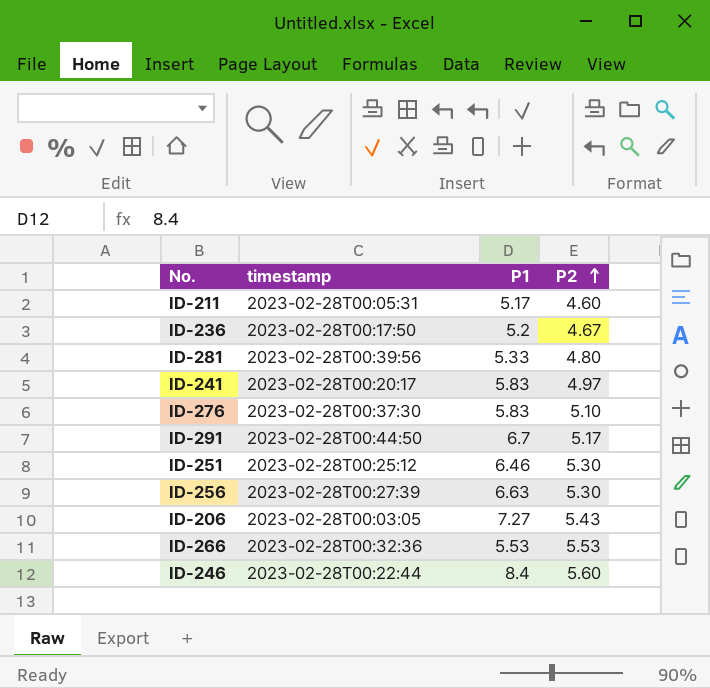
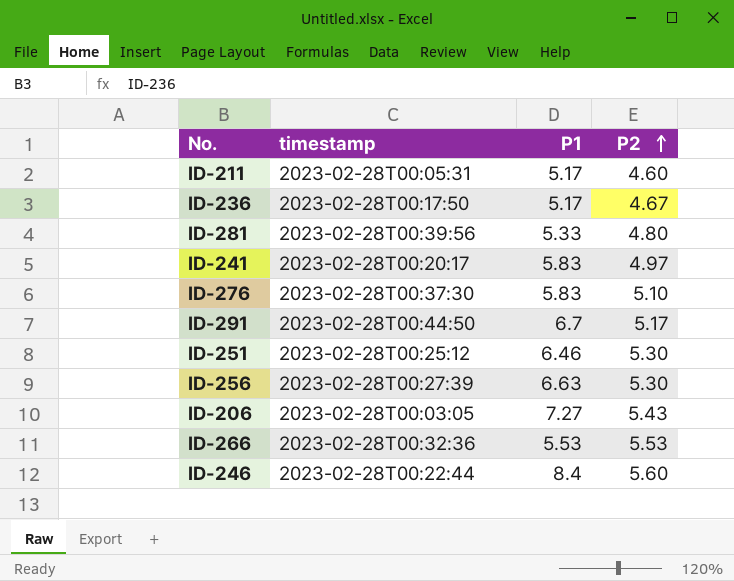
ID-236 | P1: 5.2 -> 5.17

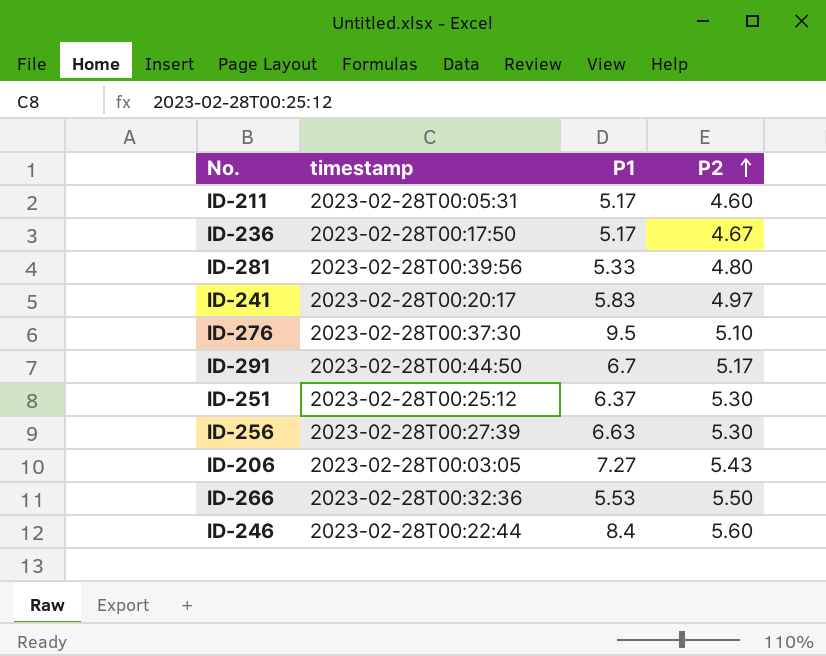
ID-276 | P1: 5.83 -> 9.5
ID-251 | P1: 6.46 -> 6.37
ID-266 | P2: 5.53 -> 5.50

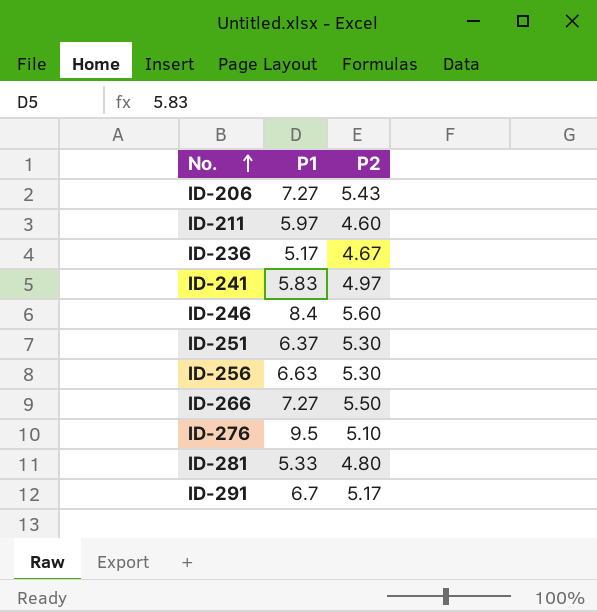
row order: P2 ascending -> No. ascending
column timestamp | position: 2 -> none
ID-211 | P1: 5.17 -> 5.97
ID-266 | P1: 5.53 -> 7.27

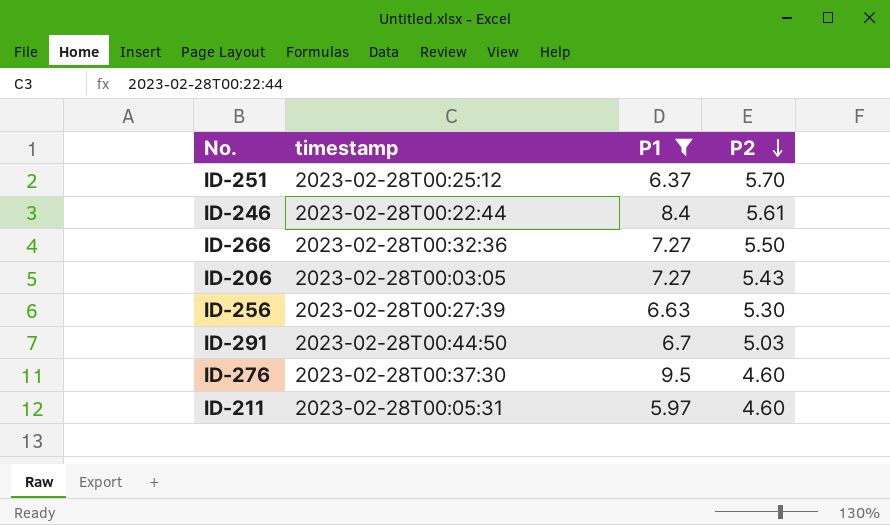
filter: none -> P1 >= 5.97
row order: No. ascending -> P2 descending
column timestamp | position: none -> 2
ID-251 | P2: 5.30 -> 5.70
ID-246 | P2: 5.60 -> 5.61
ID-291 | P2: 5.17 -> 5.03
ID-276 | P2: 5.10 -> 4.60

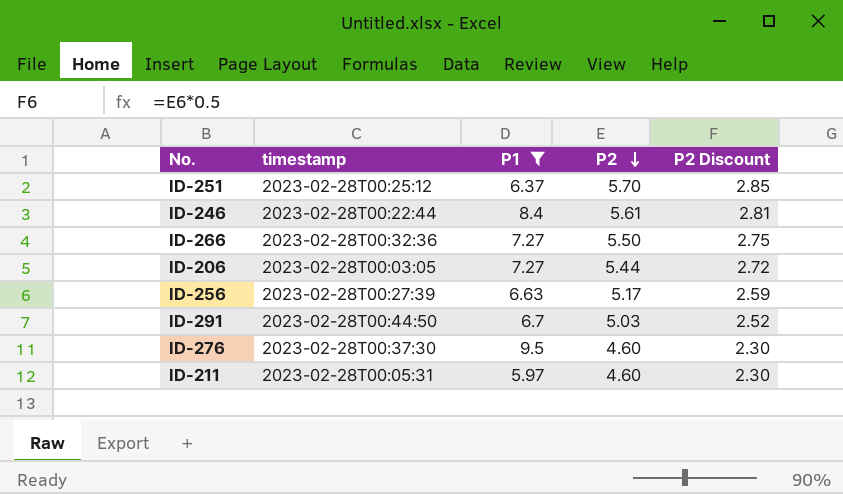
column P2 Discount | formula: none -> [P2] * 0.5
ID-206 | P2: 5.43 -> 5.44
ID-256 | P2: 5.30 -> 5.17

